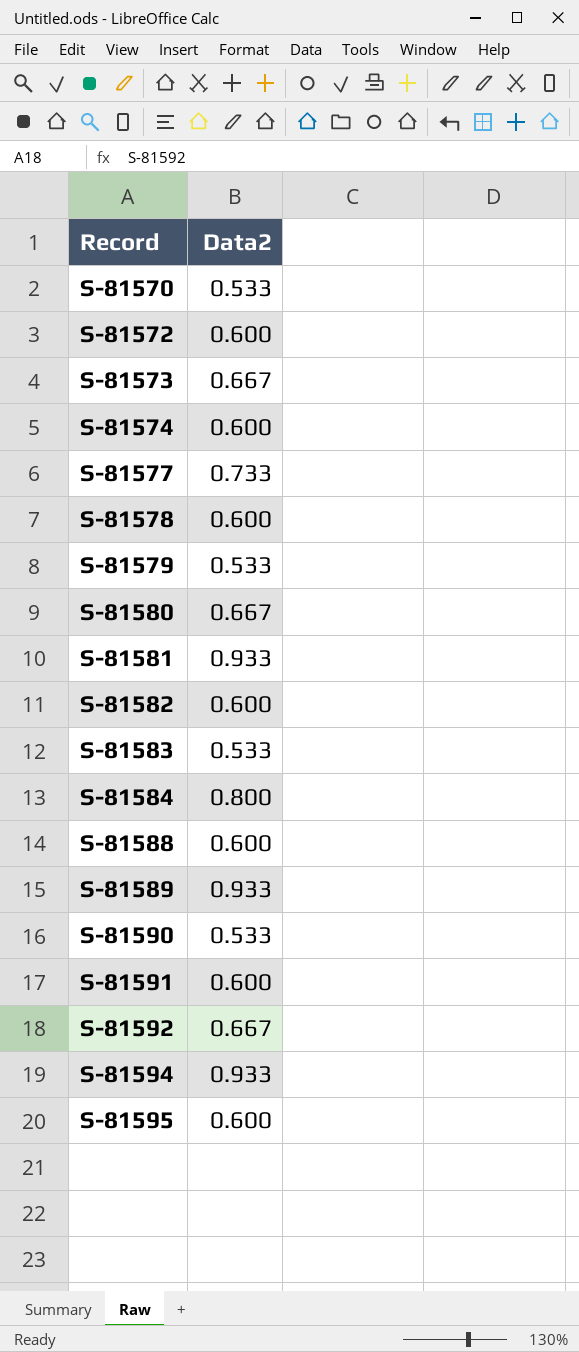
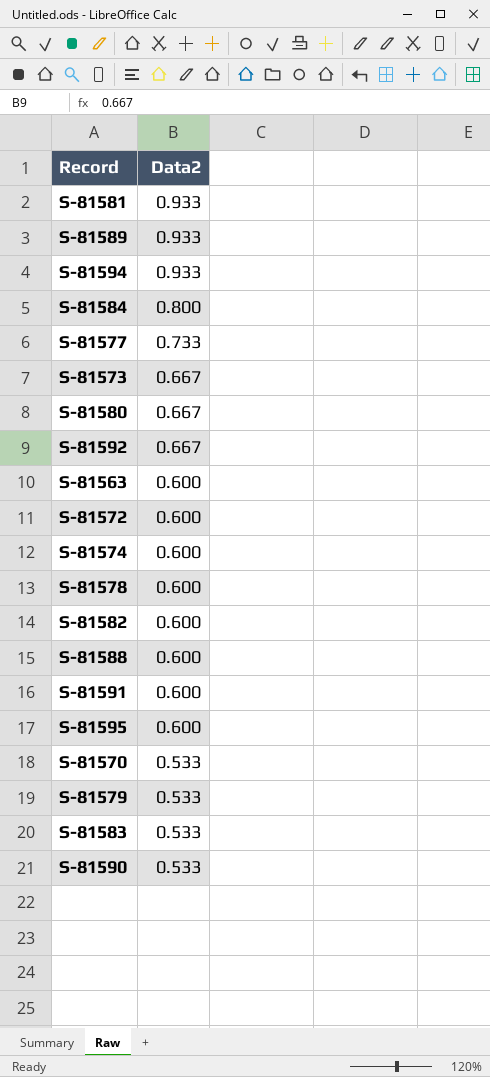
row order: Record ascending -> Data2 descending
row S-81563: none -> 0.600

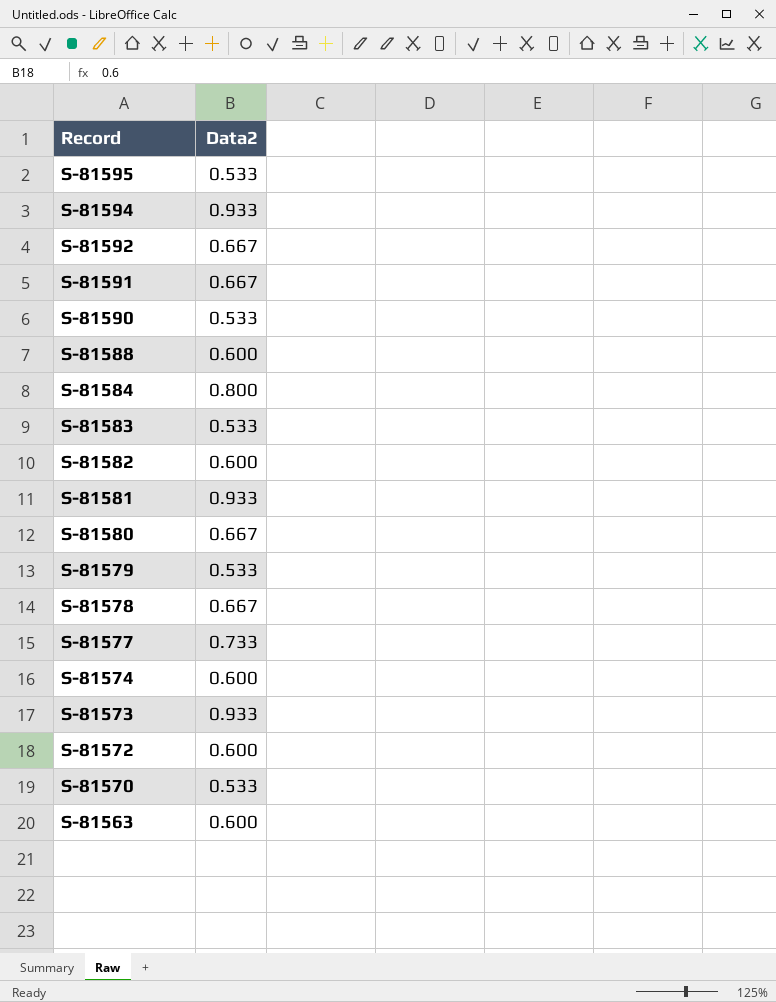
row order: Data2 descending -> Record descending
row S-81589: 0.933 -> none
S-81595 | Data2: 0.600 -> 0.533
S-81591 | Data2: 0.600 -> 0.667
S-81578 | Data2: 0.600 -> 0.667
S-81573 | Data2: 0.667 -> 0.933

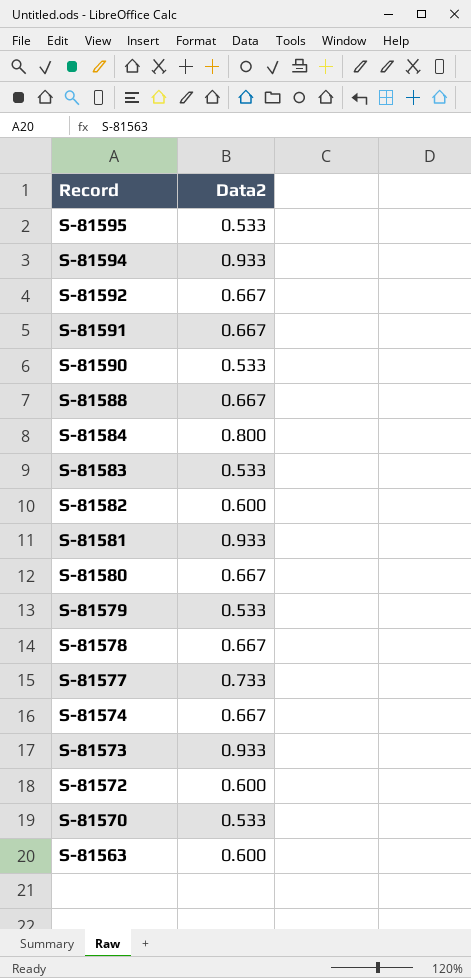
S-81588 | Data2: 0.600 -> 0.667
S-81574 | Data2: 0.600 -> 0.667

